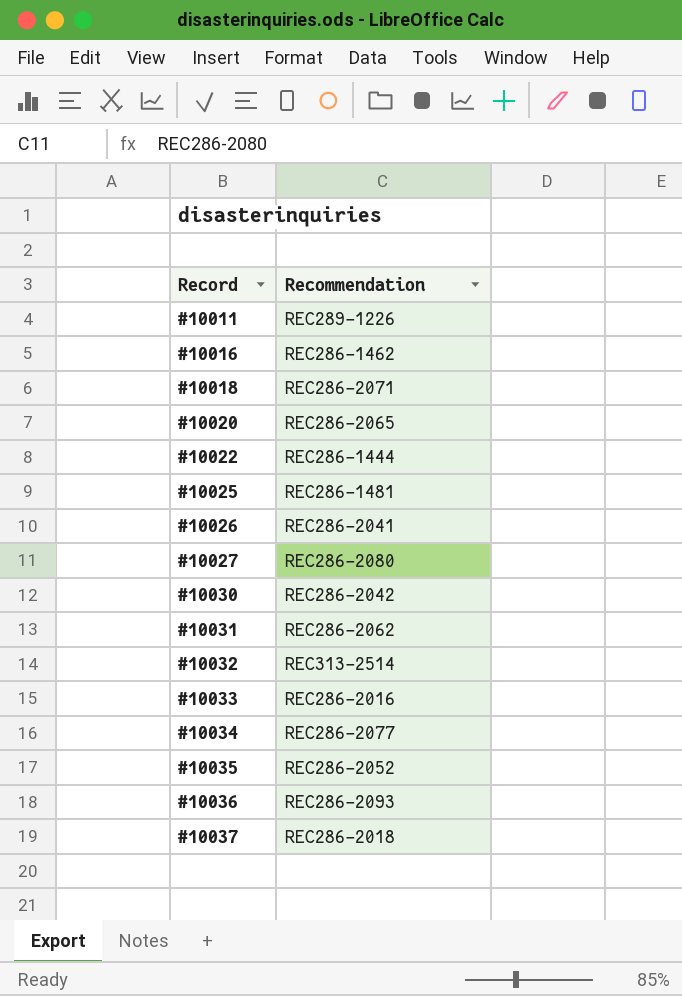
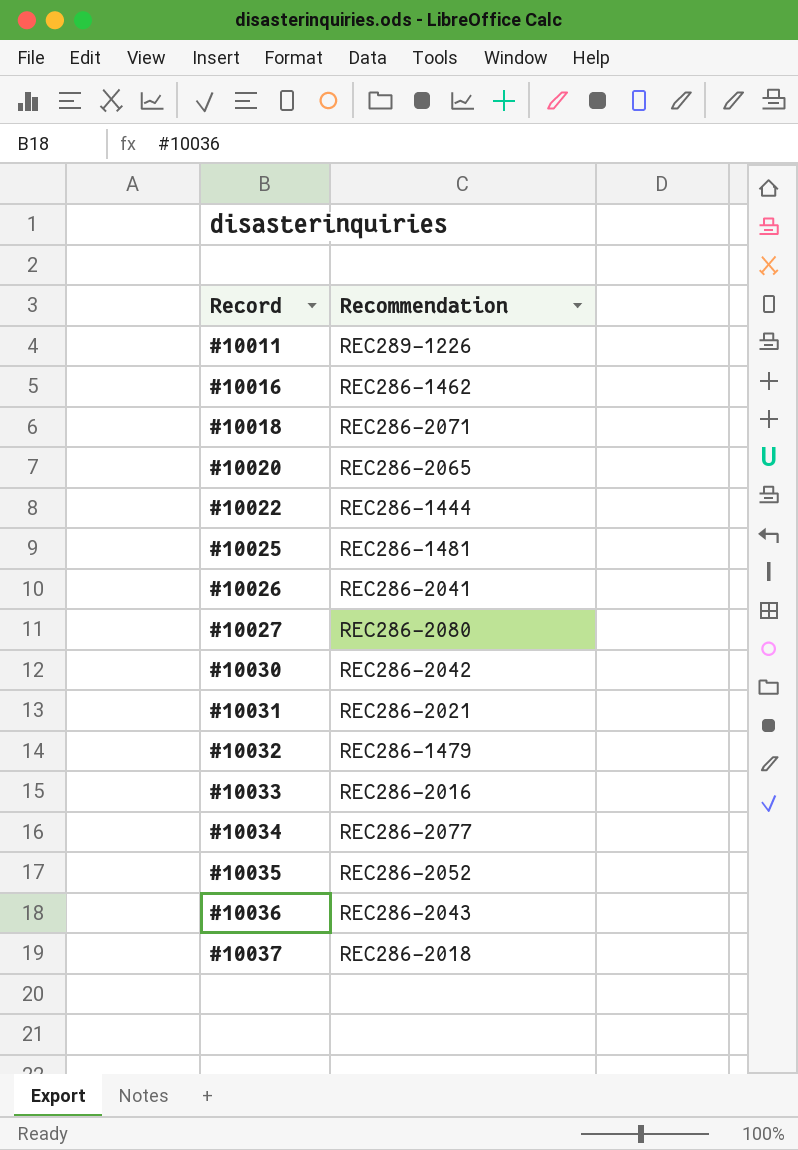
#10031 | Recommendation: REC286-2062 -> REC286-2021
#10032 | Recommendation: REC313-2514 -> REC286-1479
#10036 | Recommendation: REC286-2093 -> REC286-2043

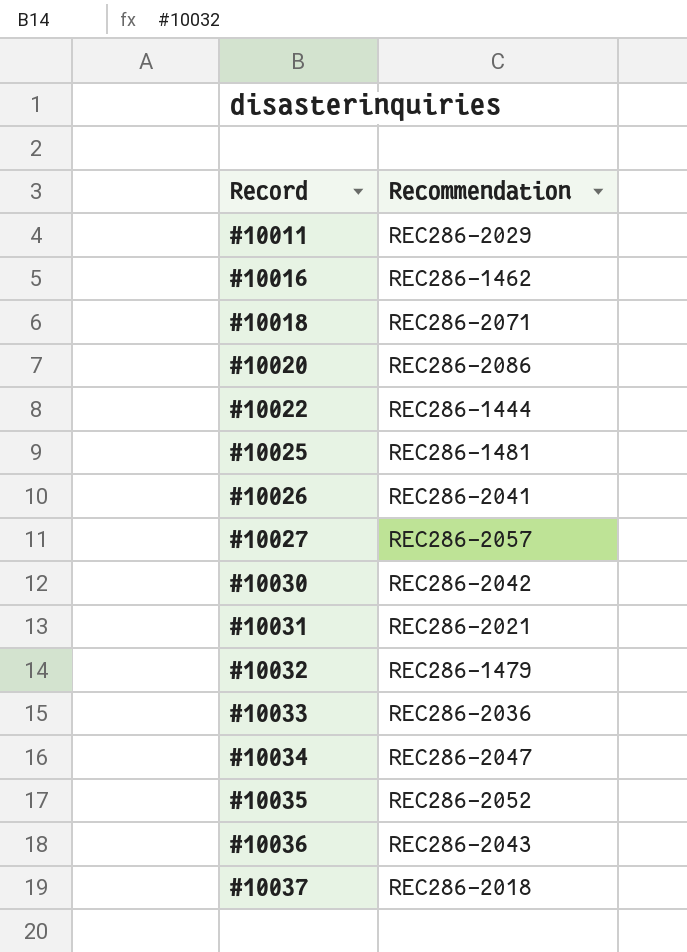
#10011 | Recommendation: REC289-1226 -> REC286-2029
#10020 | Recommendation: REC286-2065 -> REC286-2086
#10027 | Recommendation: REC286-2080 -> REC286-2057
#10033 | Recommendation: REC286-2016 -> REC286-2036
#10034 | Recommendation: REC286-2077 -> REC286-2047

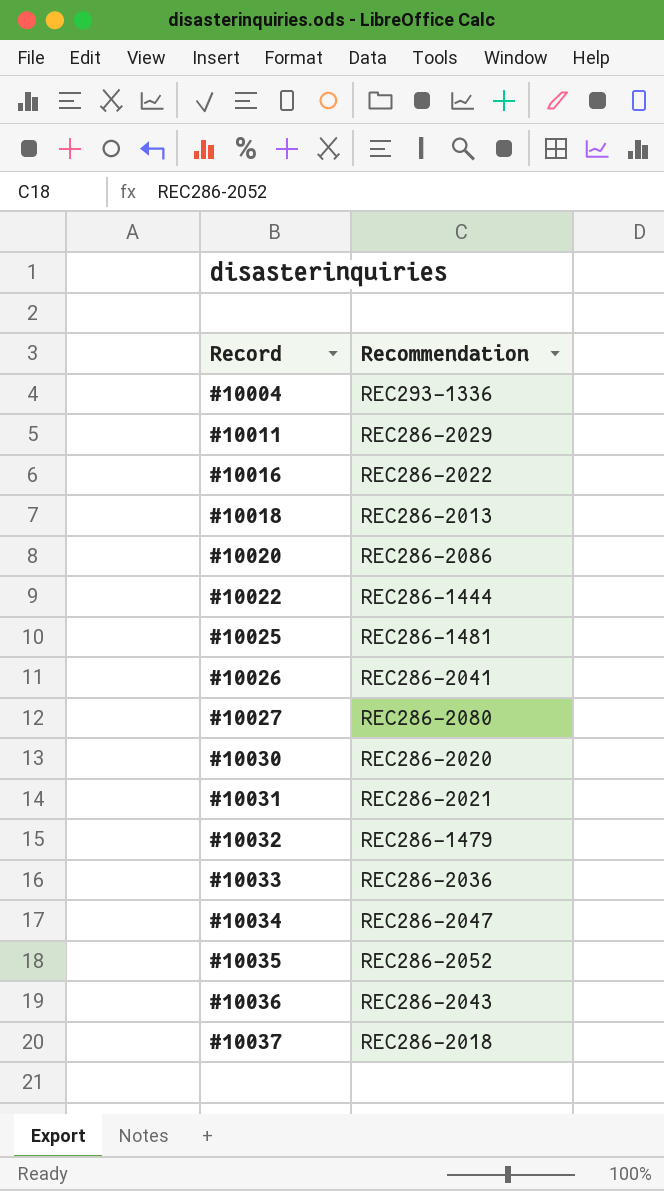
row #10004: none -> REC293-1336
#10016 | Recommendation: REC286-1462 -> REC286-2022
#10018 | Recommendation: REC286-2071 -> REC286-2013
#10027 | Recommendation: REC286-2057 -> REC286-2080
#10030 | Recommendation: REC286-2042 -> REC286-2020

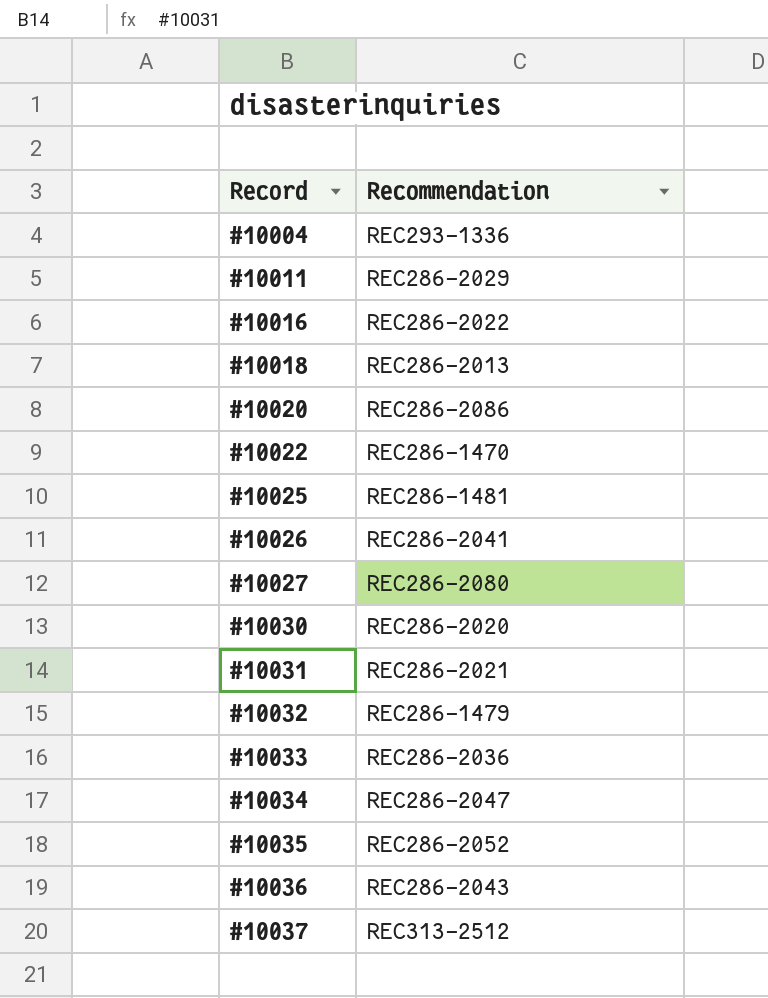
#10022 | Recommendation: REC286-1444 -> REC286-1470
#10037 | Recommendation: REC286-2018 -> REC313-2512

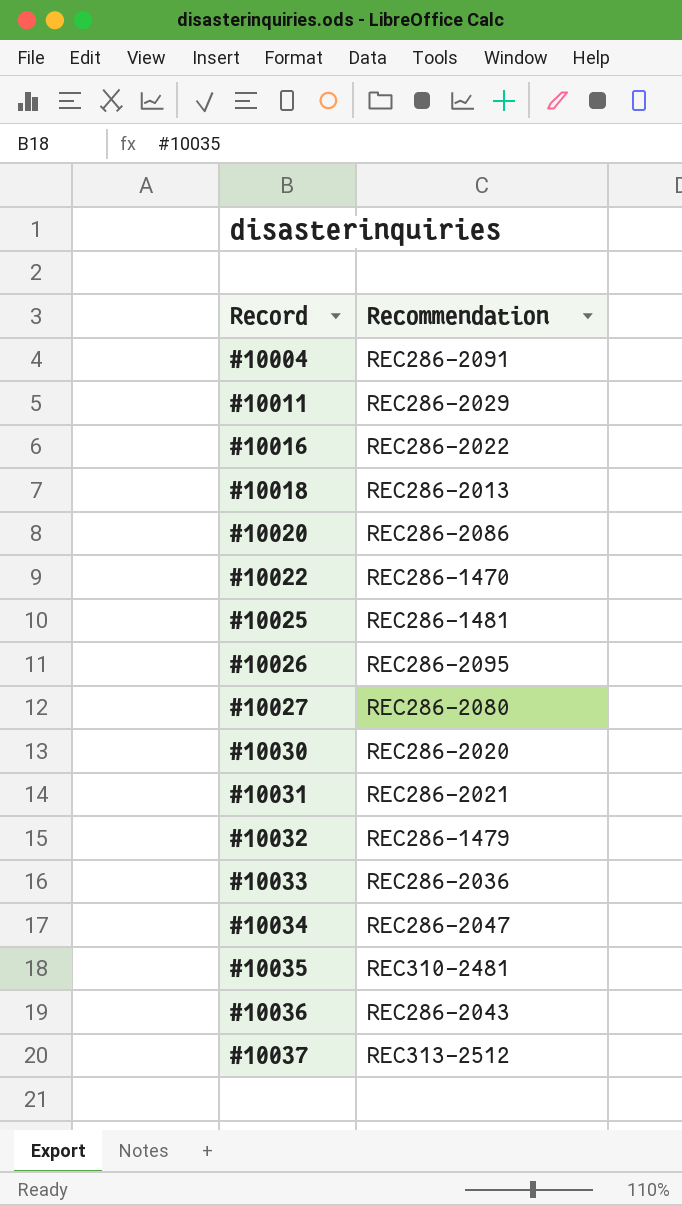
#10004 | Recommendation: REC293-1336 -> REC286-2091
#10026 | Recommendation: REC286-2041 -> REC286-2095
#10035 | Recommendation: REC286-2052 -> REC310-2481

